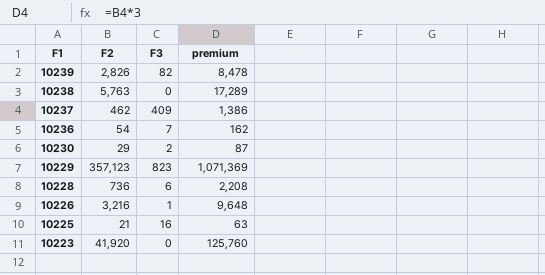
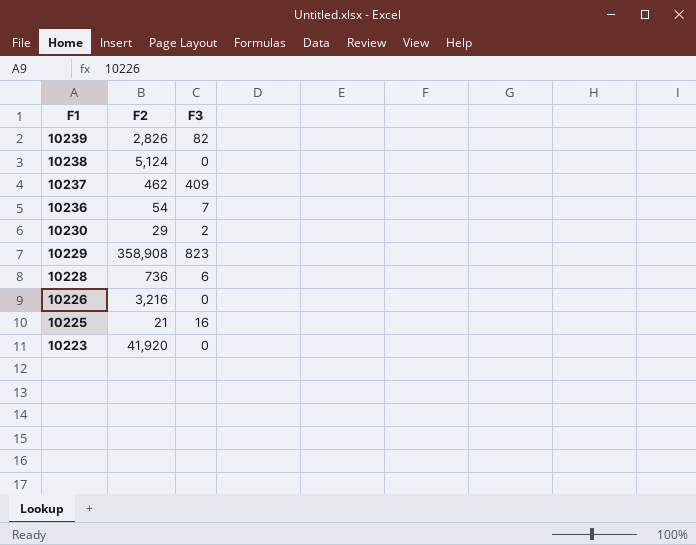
column premium | formula: [F2] * 3 -> none
10238 | F2: 5,763 -> 5,124
10229 | F2: 357,123 -> 358,908
10226 | F3: 1 -> 0

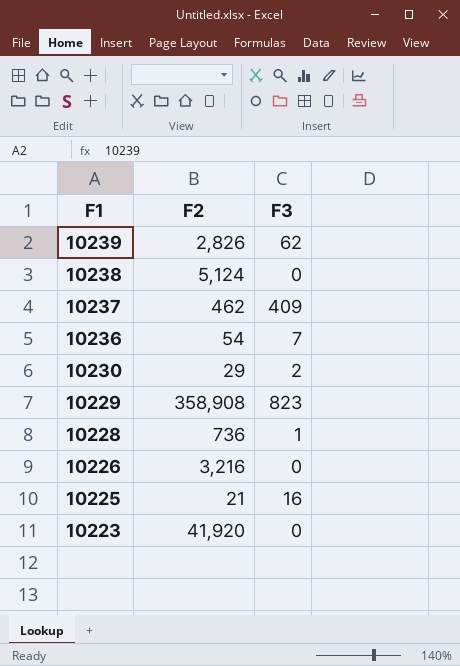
10239 | F3: 82 -> 62
10228 | F3: 6 -> 1

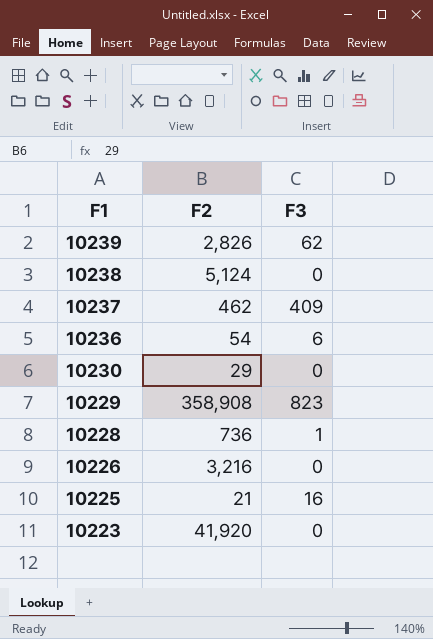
10236 | F3: 7 -> 6
10230 | F3: 2 -> 0

